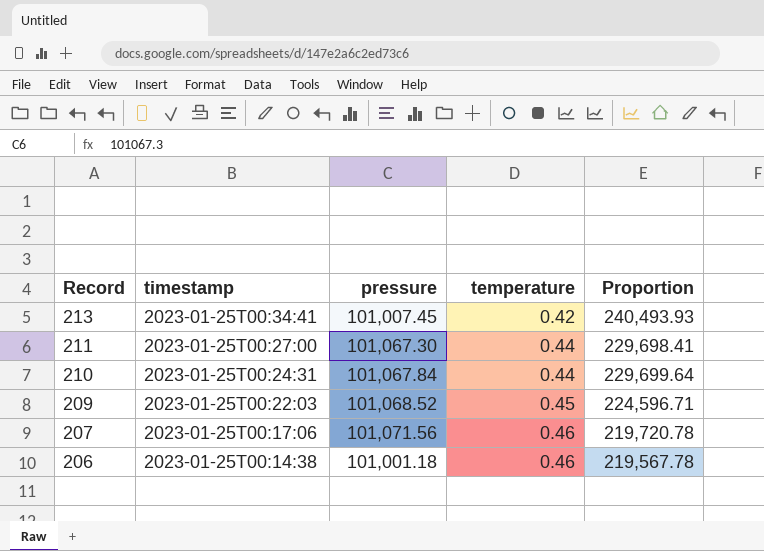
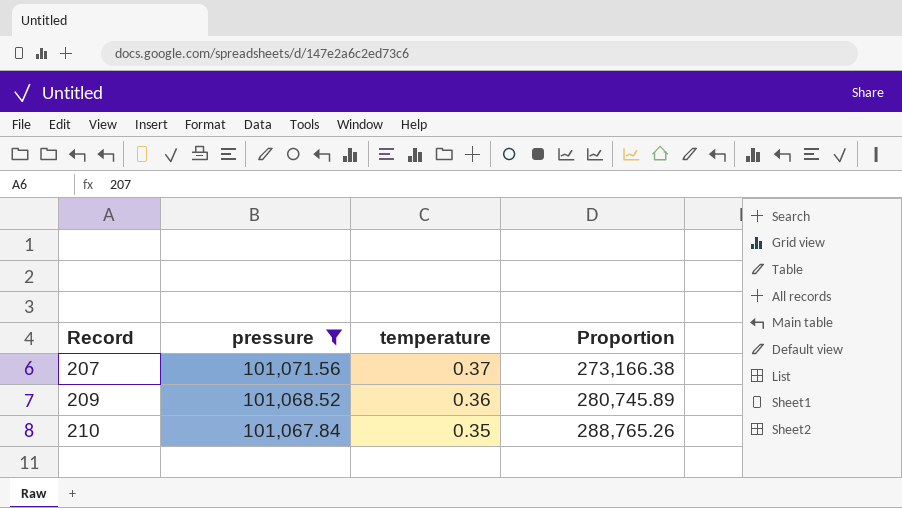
filter: none -> pressure >= 101,067.84
row order: Record descending -> Record ascending
column timestamp | position: 2 -> none
207 | temperature: 0.46 -> 0.37
207 | Proportion: 219,720.78 -> 273,166.38
209 | temperature: 0.45 -> 0.36
209 | Proportion: 224,596.71 -> 280,745.89
210 | temperature: 0.44 -> 0.35
210 | Proportion: 229,699.64 -> 288,765.26

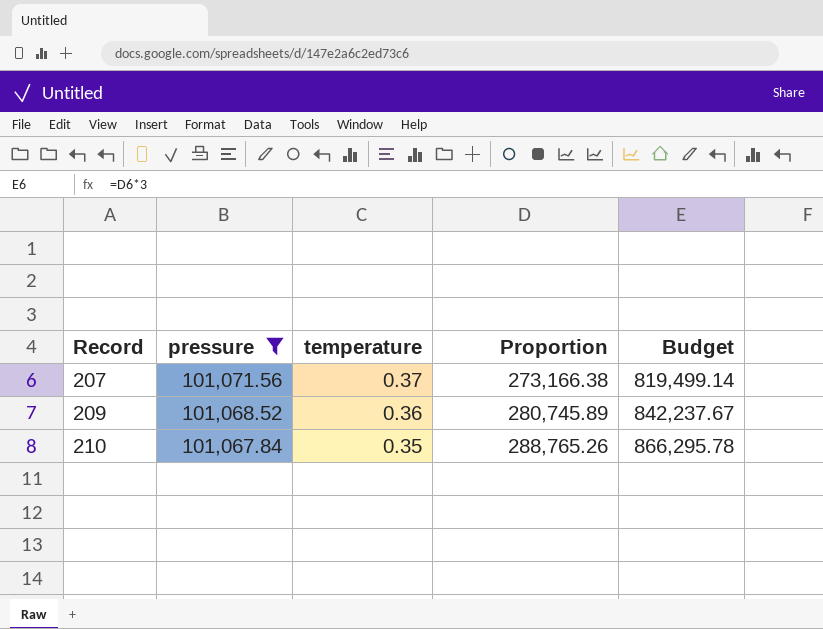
column Budget | formula: none -> [Proportion] * 3

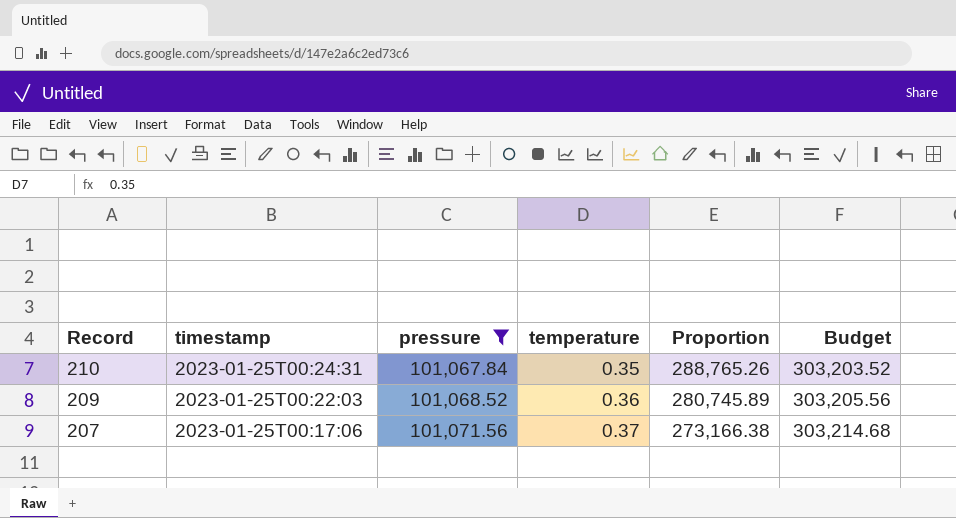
row order: Record ascending -> Record descending
column timestamp | position: none -> 2
column Budget | formula: [Proportion] * 3 -> [pressure] * 3

